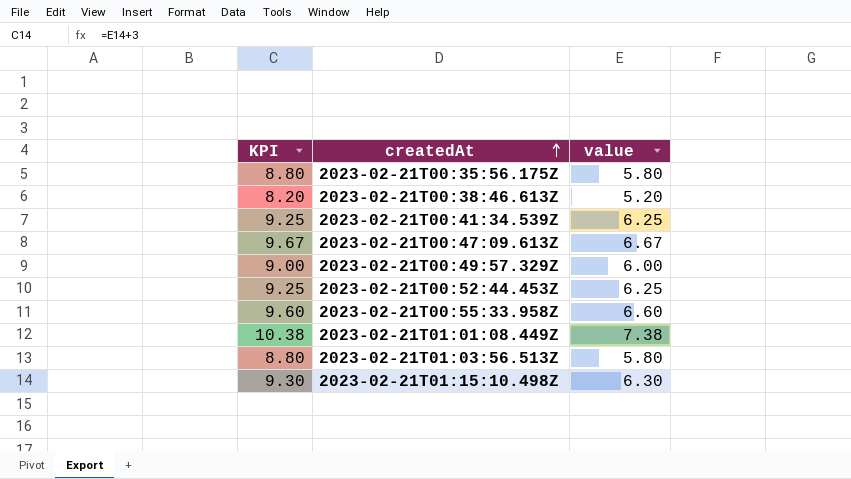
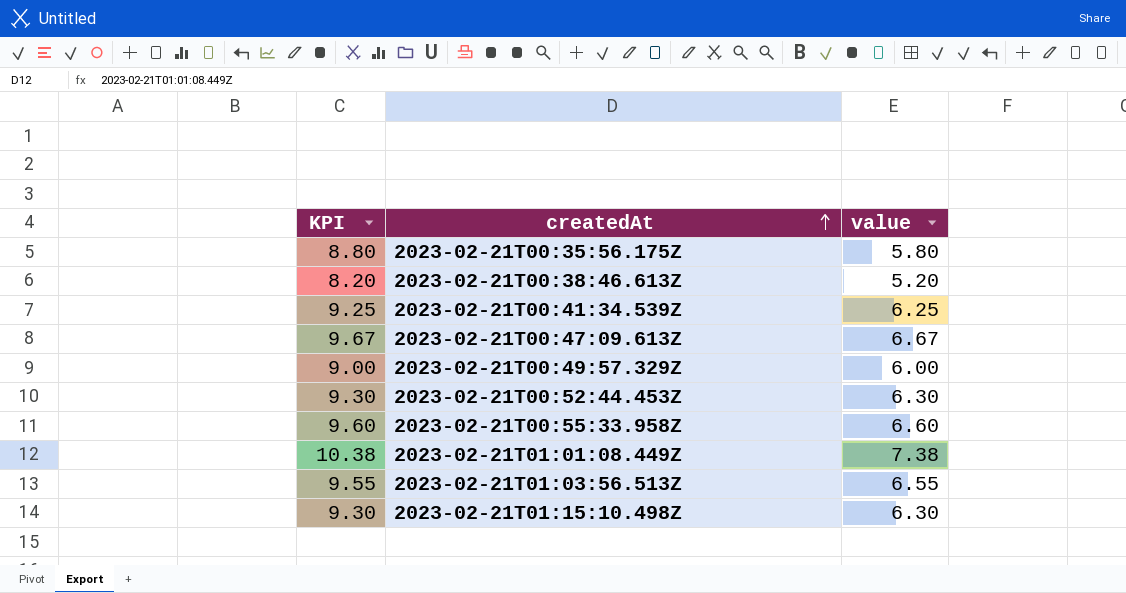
2023-02-21T00:52:44.453Z | KPI: 9.25 -> 9.30
2023-02-21T00:52:44.453Z | value: 6.25 -> 6.30
2023-02-21T01:03:56.513Z | KPI: 8.80 -> 9.55
2023-02-21T01:03:56.513Z | value: 5.80 -> 6.55

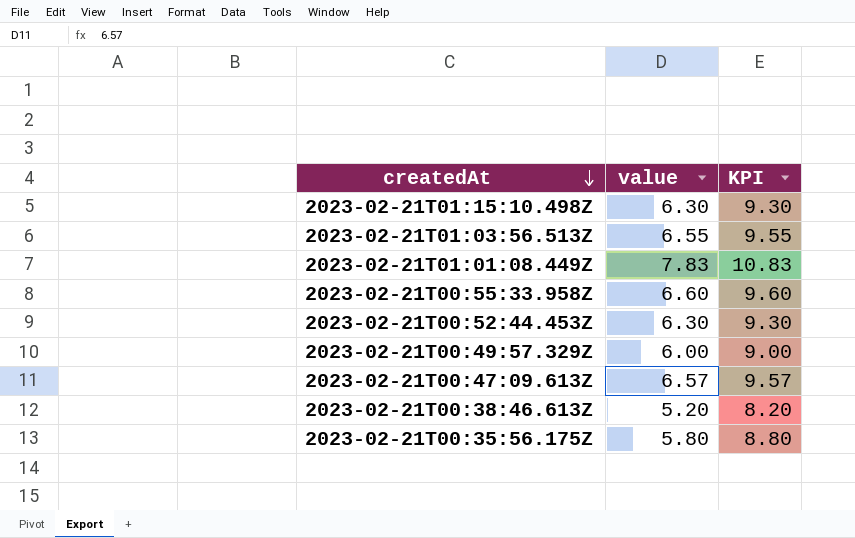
row order: createdAt ascending -> createdAt descending
column KPI | position: 1 -> 3
row 2023-02-21T00:41:34.539Z: 9.25 | 6.25 -> none
2023-02-21T01:01:08.449Z | value: 7.38 -> 7.83
2023-02-21T01:01:08.449Z | KPI: 10.38 -> 10.83
2023-02-21T00:47:09.613Z | value: 6.67 -> 6.57
2023-02-21T00:47:09.613Z | KPI: 9.67 -> 9.57

